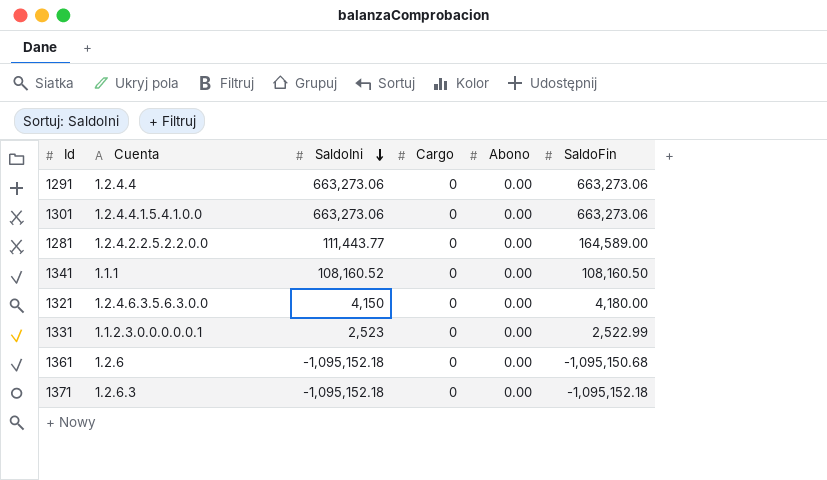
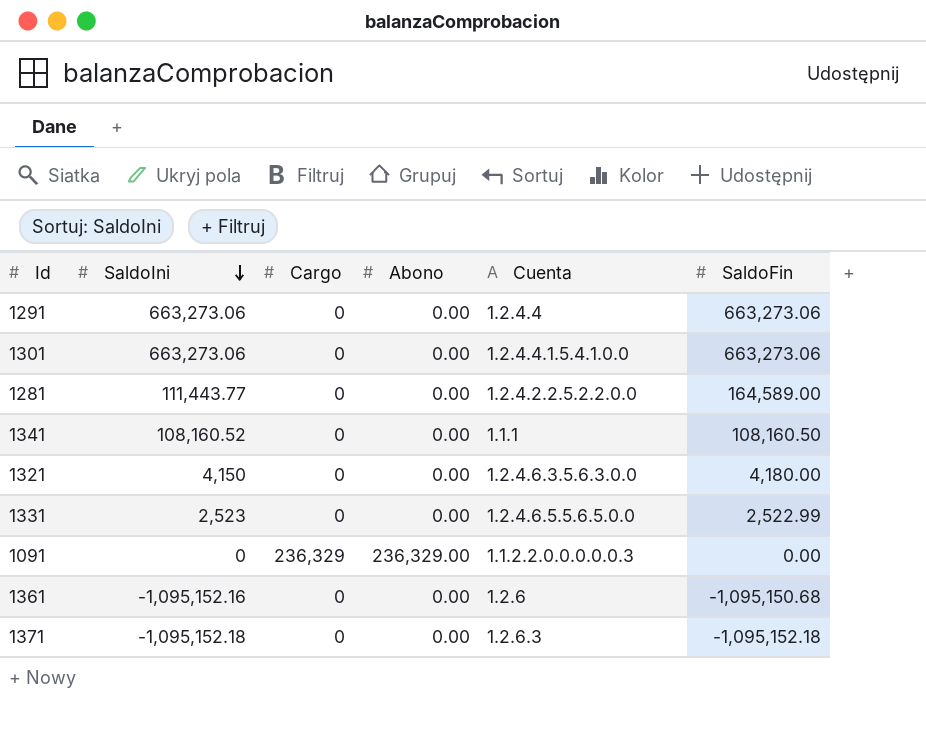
column Cuenta | position: 2 -> 5
1331 | Cuenta: 1.1.2.3.0.0.0.0.0.1 -> 1.2.4.6.5.5.6.5.0.0
row 1091: none -> 0 | 236,329 | 236,329.00 | 1.1.2.2.0.0.0.0.0.3 | 0.00
1361 | SaldoIni: -1,095,152.18 -> -1,095,152.16

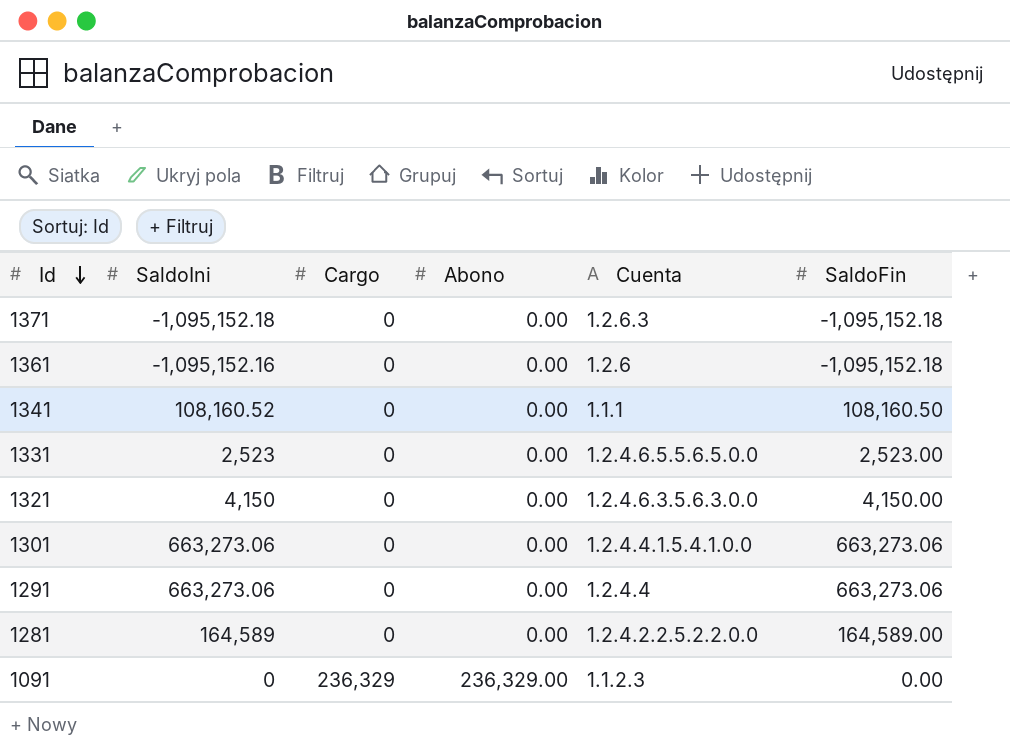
row order: SaldoIni descending -> Id descending
1361 | SaldoFin: -1,095,150.68 -> -1,095,152.18
1331 | SaldoFin: 2,522.99 -> 2,523.00
1321 | SaldoFin: 4,180.00 -> 4,150.00
1281 | SaldoIni: 111,443.77 -> 164,589
1091 | Cuenta: 1.1.2.2.0.0.0.0.0.3 -> 1.1.2.3

